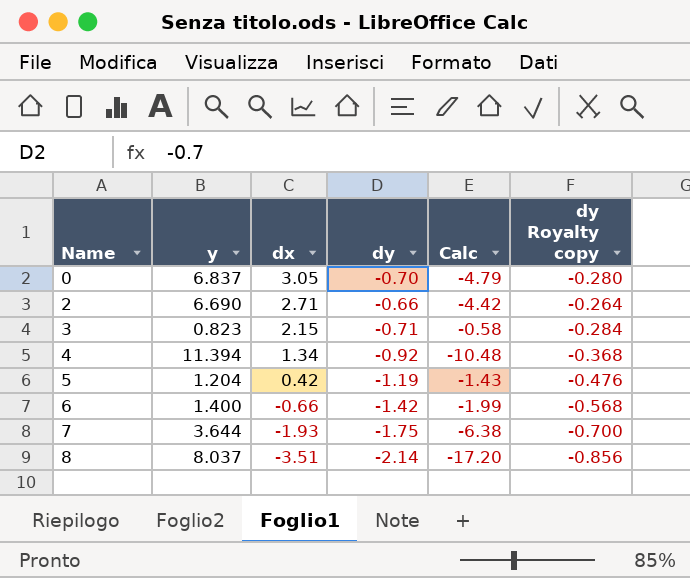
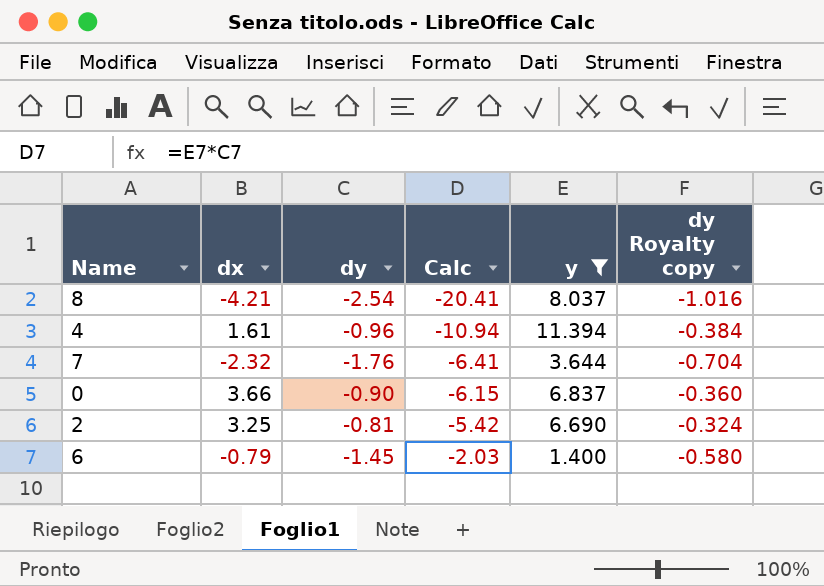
filter: none -> y >= 1.400
row order: Name ascending -> Calc ascending
column y | position: 2 -> 5
8 | dx: -3.51 -> -4.21
8 | dy: -2.14 -> -2.54
8 | Calc: -17.20 -> -20.41
8 | dy Royalty copy: -0.856 -> -1.016
4 | dx: 1.34 -> 1.61
4 | dy: -0.92 -> -0.96
4 | Calc: -10.48 -> -10.94
4 | dy Royalty copy: -0.368 -> -0.384
7 | dx: -1.93 -> -2.32
7 | dy: -1.75 -> -1.76
7 | Calc: -6.38 -> -6.41
7 | dy Royalty copy: -0.700 -> -0.704
0 | dx: 3.05 -> 3.66
0 | dy: -0.70 -> -0.90
0 | Calc: -4.79 -> -6.15
0 | dy Royalty copy: -0.280 -> -0.360
2 | dx: 2.71 -> 3.25
2 | dy: -0.66 -> -0.81
2 | Calc: -4.42 -> -5.42
2 | dy Royalty copy: -0.264 -> -0.324
6 | dx: -0.66 -> -0.79
6 | dy: -1.42 -> -1.45
6 | Calc: -1.99 -> -2.03
6 | dy Royalty copy: -0.568 -> -0.580

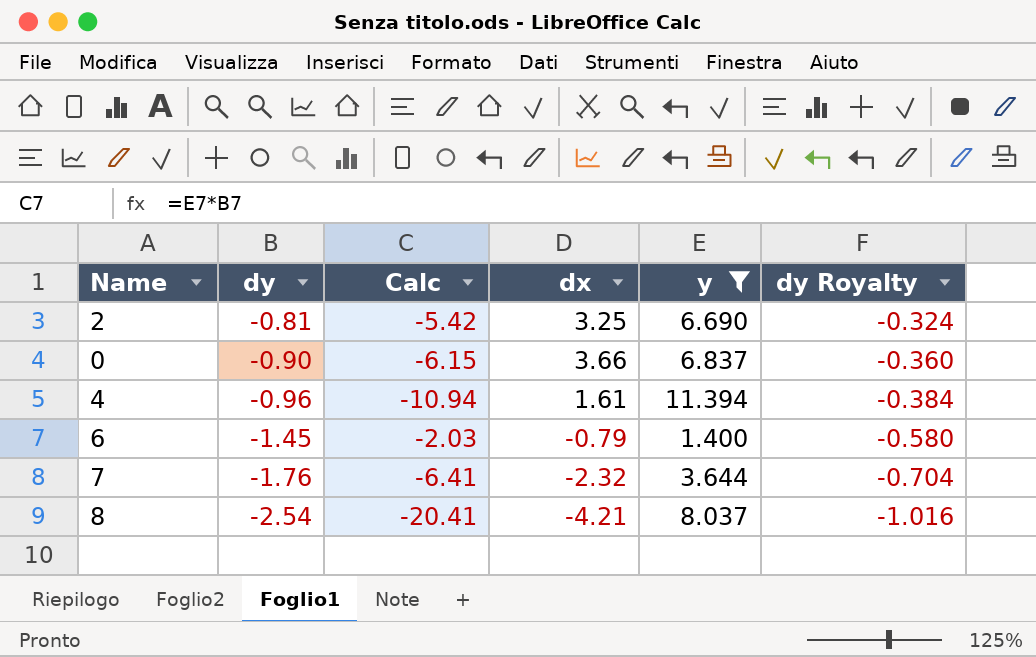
row order: Calc ascending -> dy descending
column dx | position: 2 -> 4
column name: dy Royalty copy -> dy Royalty

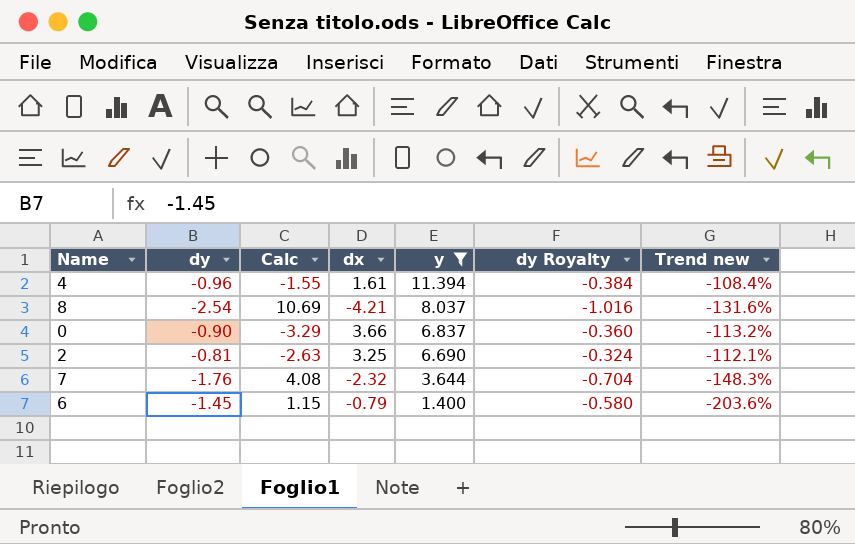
row order: dy descending -> y descending
column Calc | formula: [dy] * [y] -> [dy] * [dx]
column Trend new | formula: none -> ([dy] - [y]) / [y]

